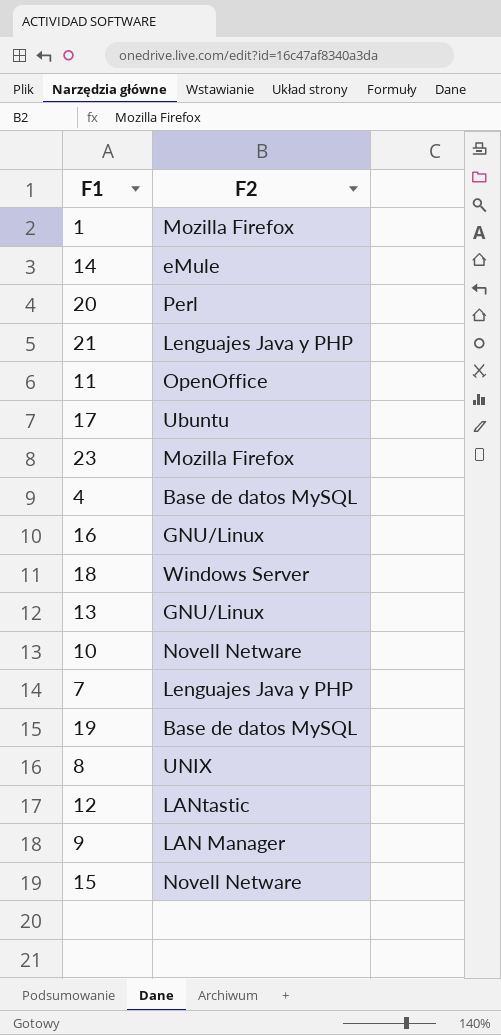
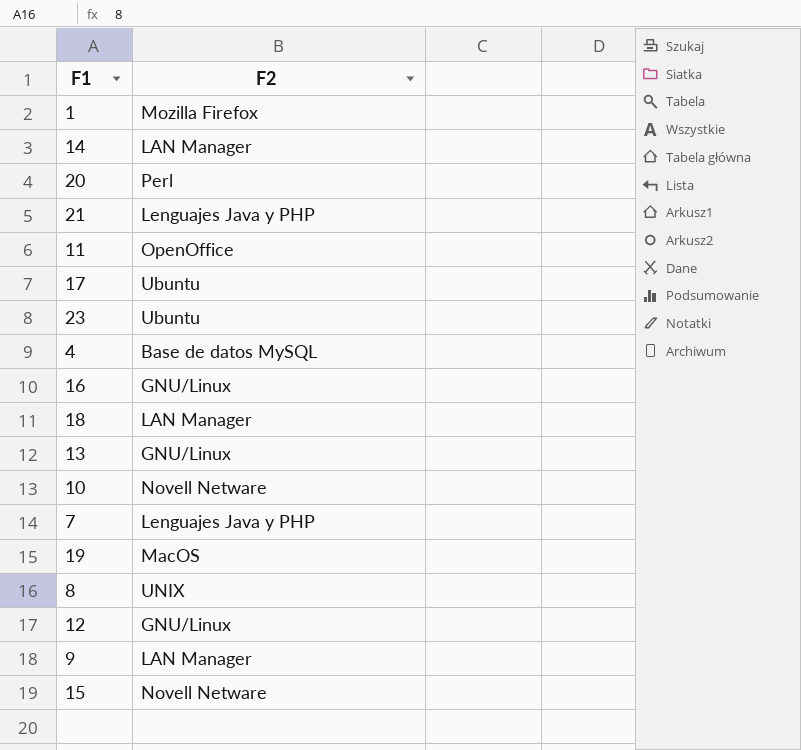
14 | F2: eMule -> LAN Manager
23 | F2: Mozilla Firefox -> Ubuntu
18 | F2: Windows Server -> LAN Manager
19 | F2: Base de datos MySQL -> MacOS
12 | F2: LANtastic -> GNU/Linux

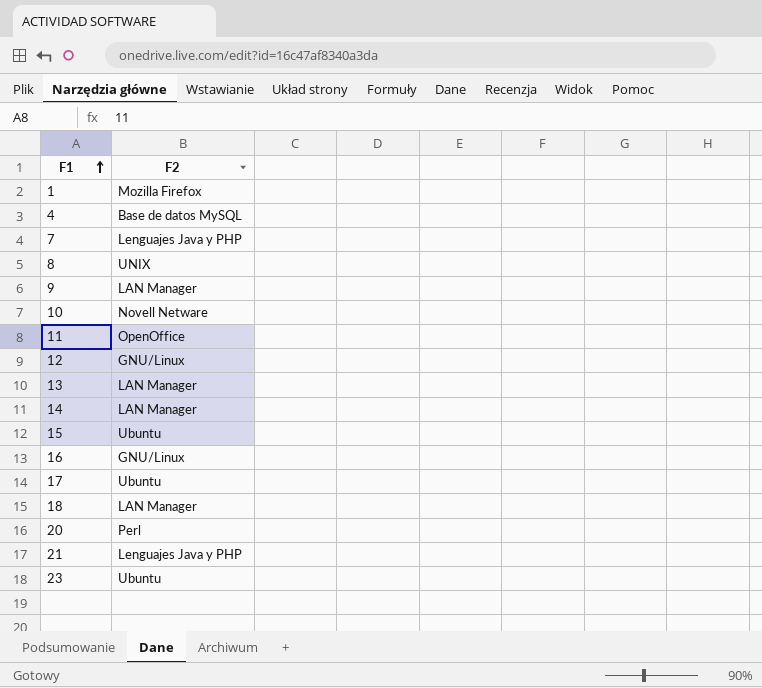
row order: none -> F1 ascending
row 19: MacOS -> none
13 | F2: GNU/Linux -> LAN Manager
15 | F2: Novell Netware -> Ubuntu

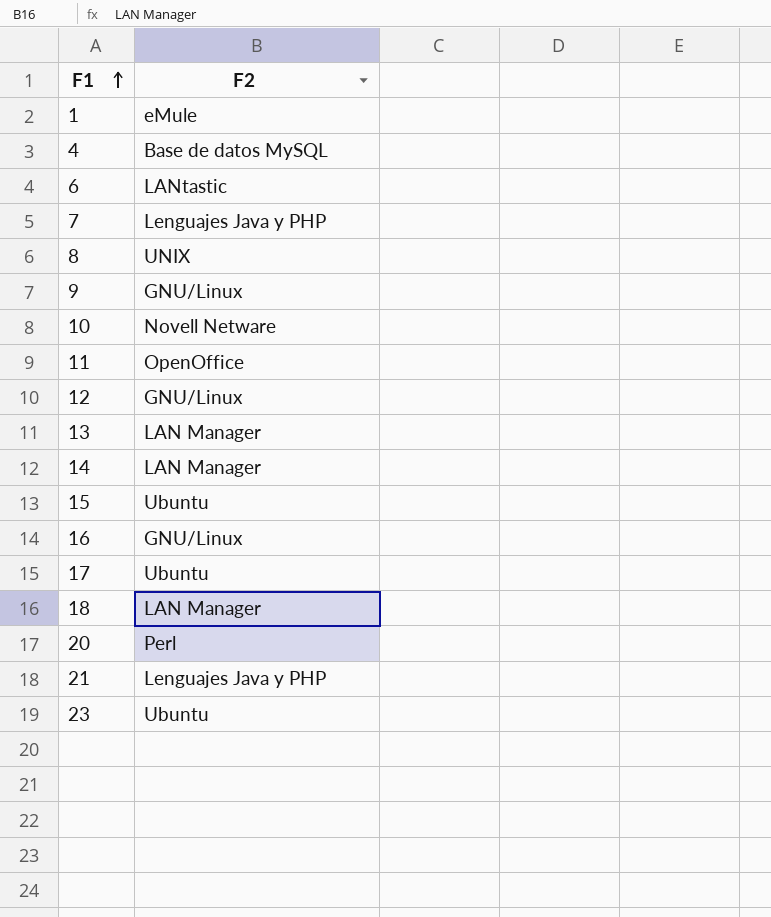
1 | F2: Mozilla Firefox -> eMule
row 6: none -> LANtastic
9 | F2: LAN Manager -> GNU/Linux

